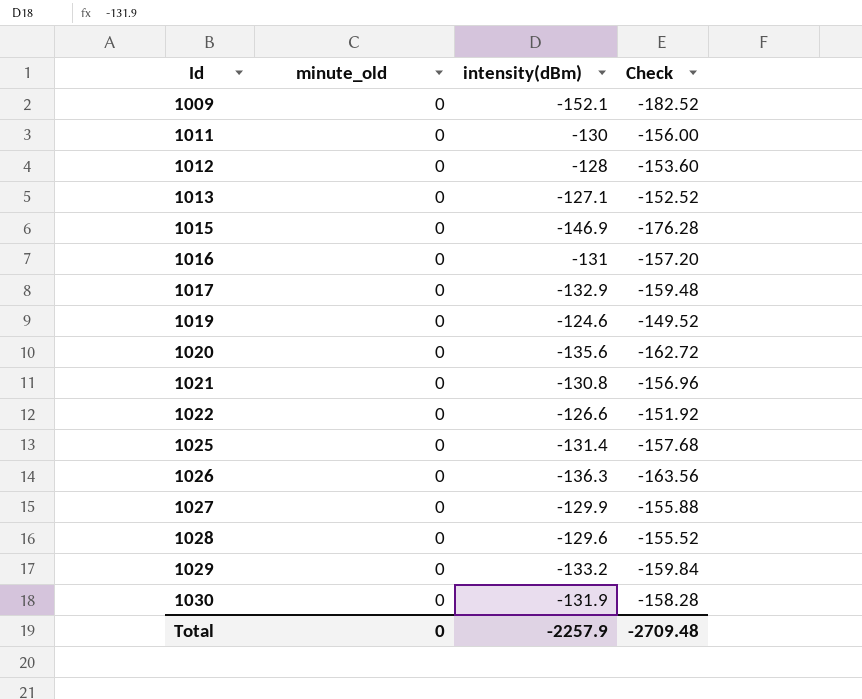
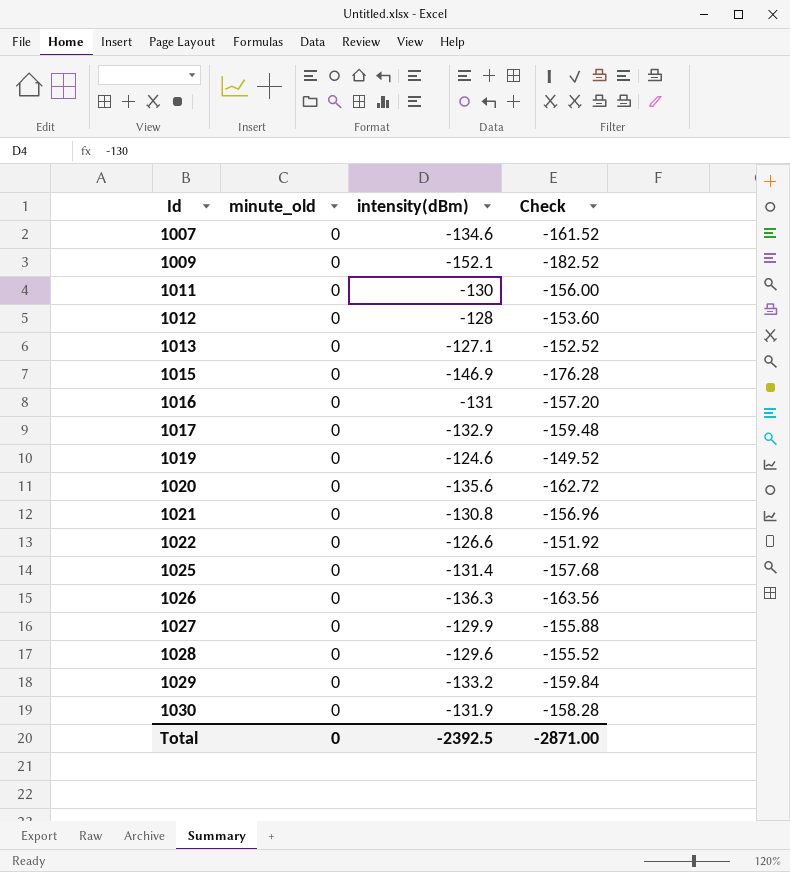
row 1007: none -> 0 | -134.6 | -161.52
Total | intensity(dBm): -2257.9 -> -2392.5
Total | Check: -2709.48 -> -2871.00

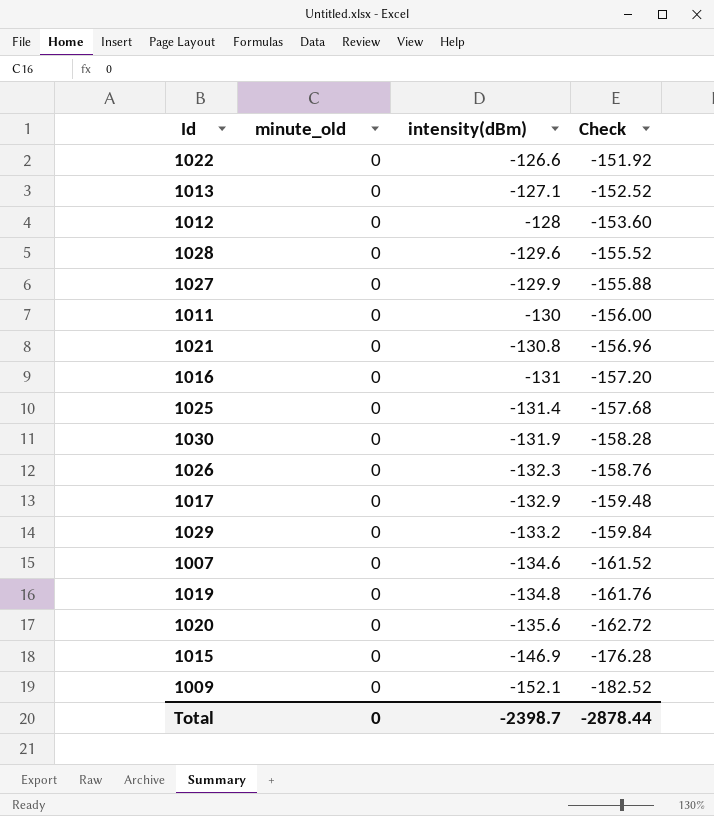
row order: Id ascending -> intensity(dBm) descending
1026 | intensity(dBm): -136.3 -> -132.3
1026 | Check: -163.56 -> -158.76
1019 | intensity(dBm): -124.6 -> -134.8
1019 | Check: -149.52 -> -161.76
Total | intensity(dBm): -2392.5 -> -2398.7
Total | Check: -2871.00 -> -2878.44

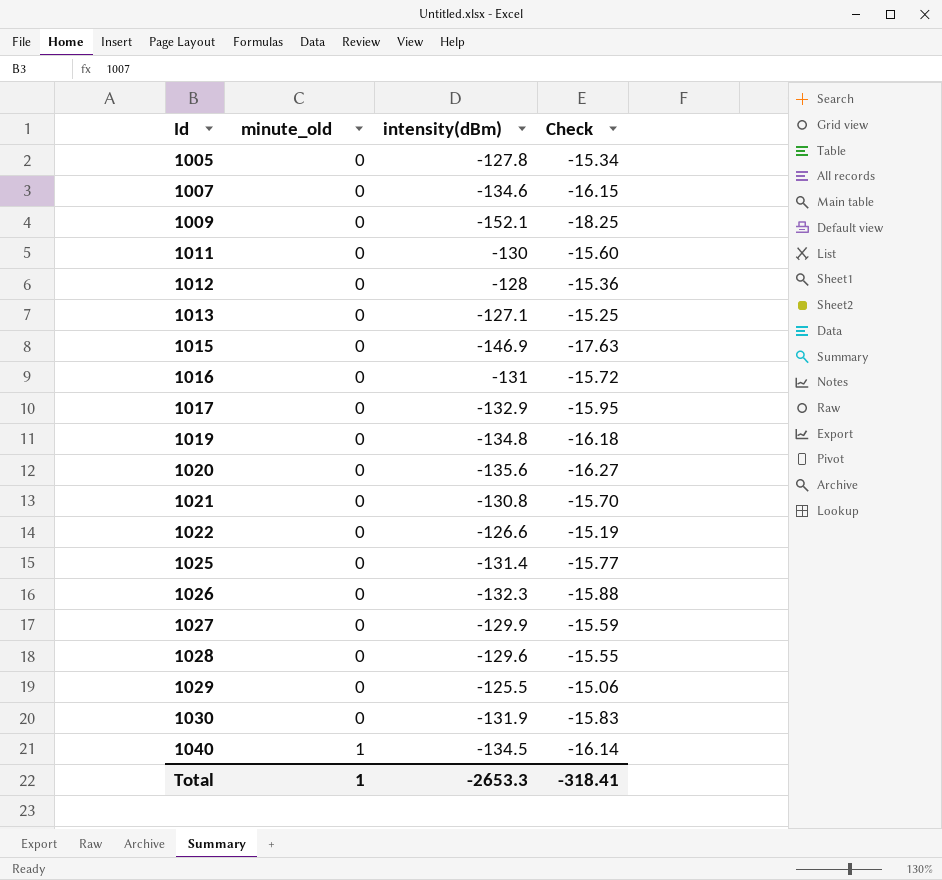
row order: intensity(dBm) descending -> Id ascending
column Check | formula: [intensity(dBm)] * 1.2 -> [intensity(dBm)] * 0.12
row 1005: none -> 0 | -127.8 | -15.34
1029 | intensity(dBm): -133.2 -> -125.5
row 1040: none -> 1 | -134.5 | -16.14
Total | minute_old: 0 -> 1
Total | intensity(dBm): -2398.7 -> -2653.3
Total | Check: -2878.44 -> -318.41

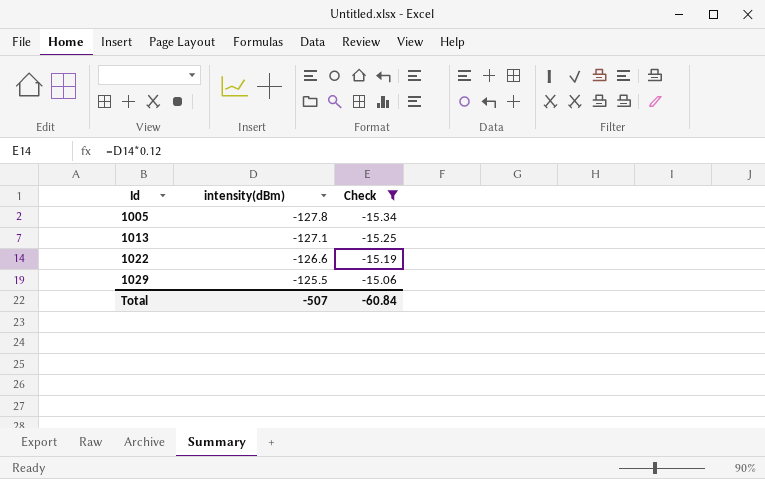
filter: none -> Check >= -15.34
column minute_old | position: 2 -> none
Total | intensity(dBm): -2653.3 -> -507
Total | Check: -318.41 -> -60.84

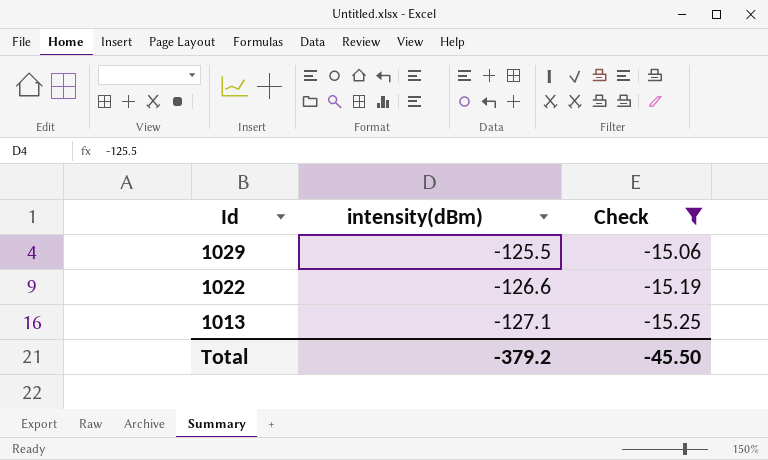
row order: Id ascending -> Id descending
row 1005: -127.8 | -15.34 -> none
Total | intensity(dBm): -507 -> -379.2
Total | Check: -60.84 -> -45.50

